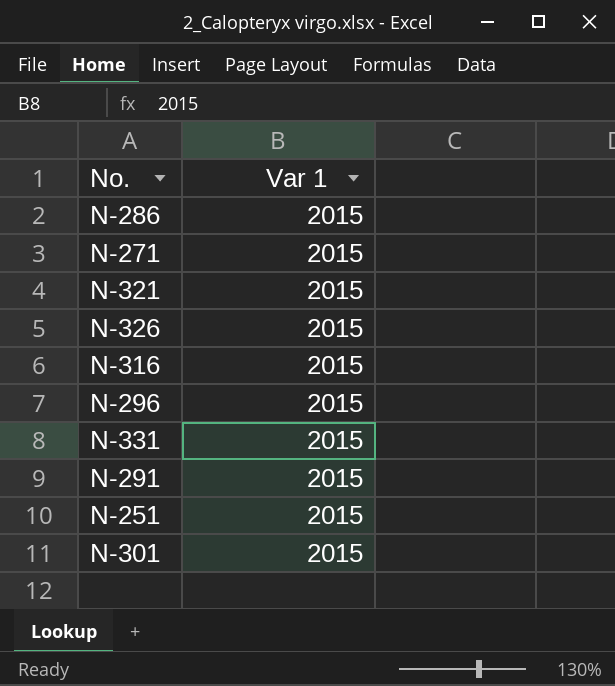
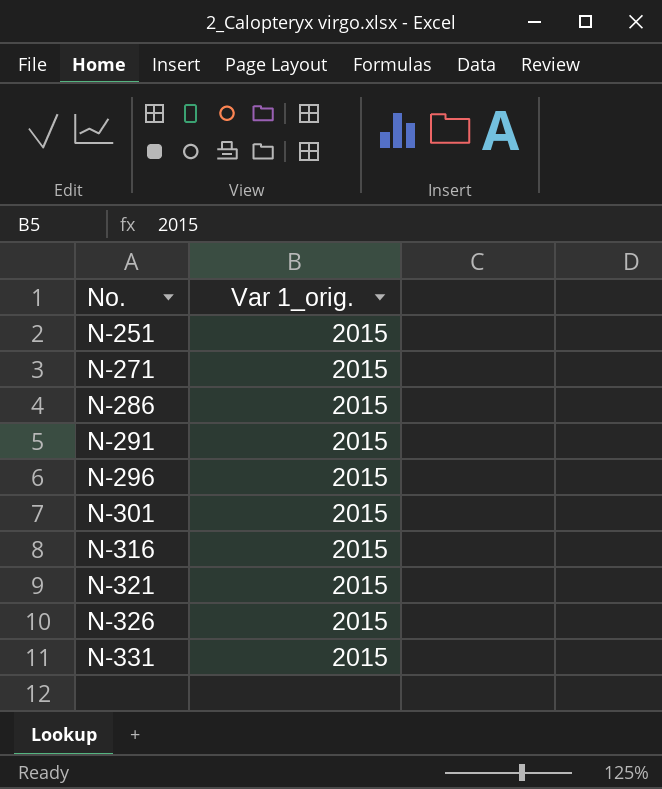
row order: none -> No. ascending
column name: Var 1 -> Var 1_orig.

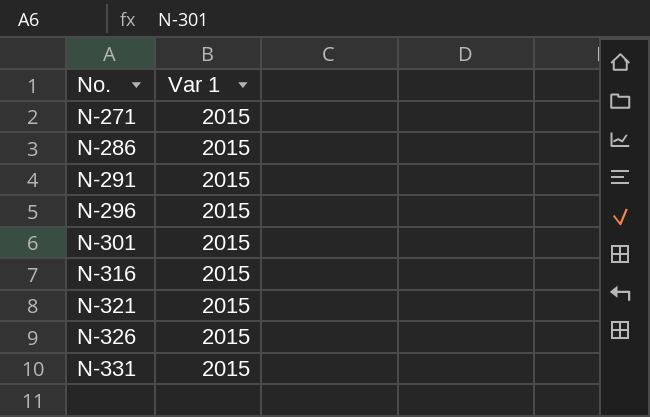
column name: Var 1_orig. -> Var 1
row N-251: 2015 -> none

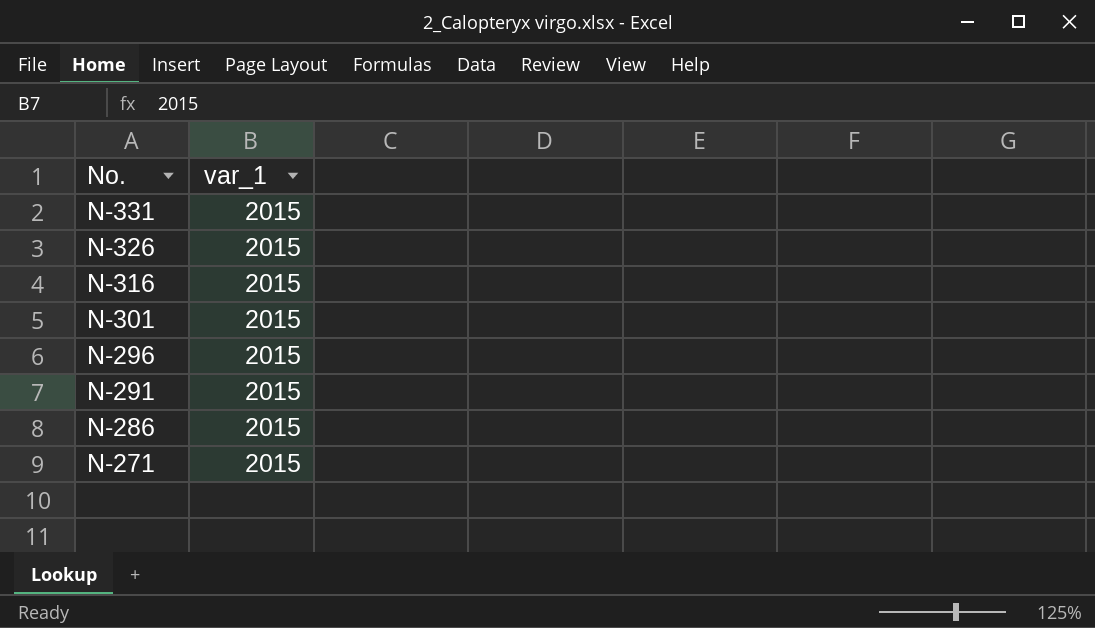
row order: No. ascending -> No. descending
column name: Var 1 -> var_1
row N-321: 2015 -> none

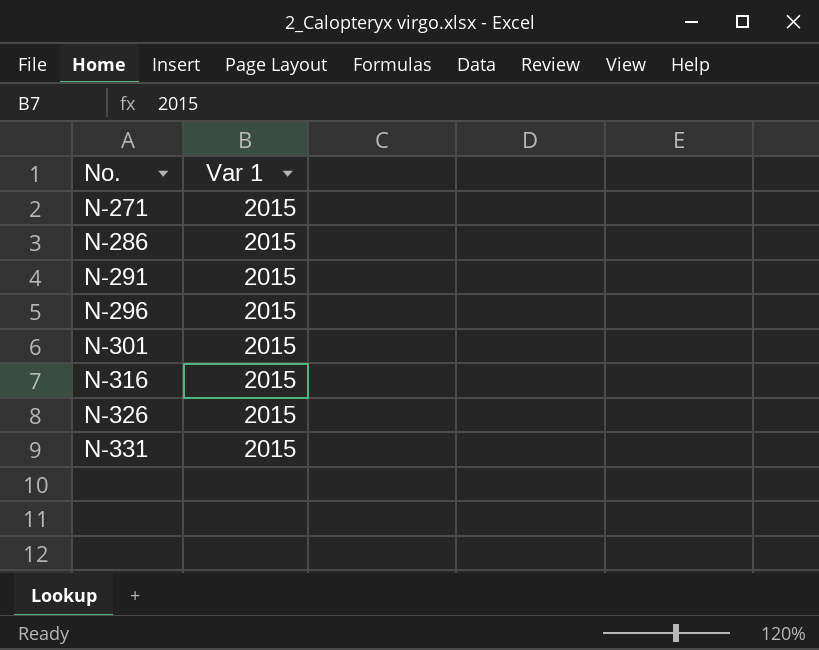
row order: No. descending -> No. ascending
column name: var_1 -> Var 1

